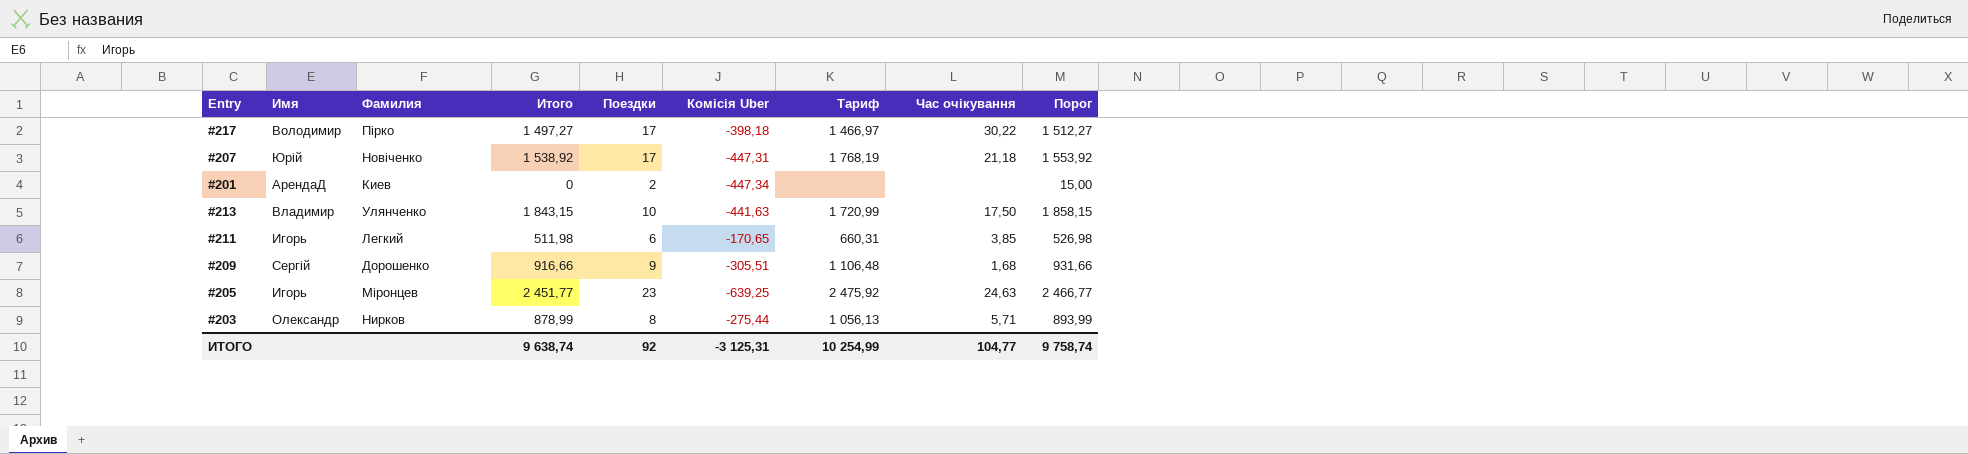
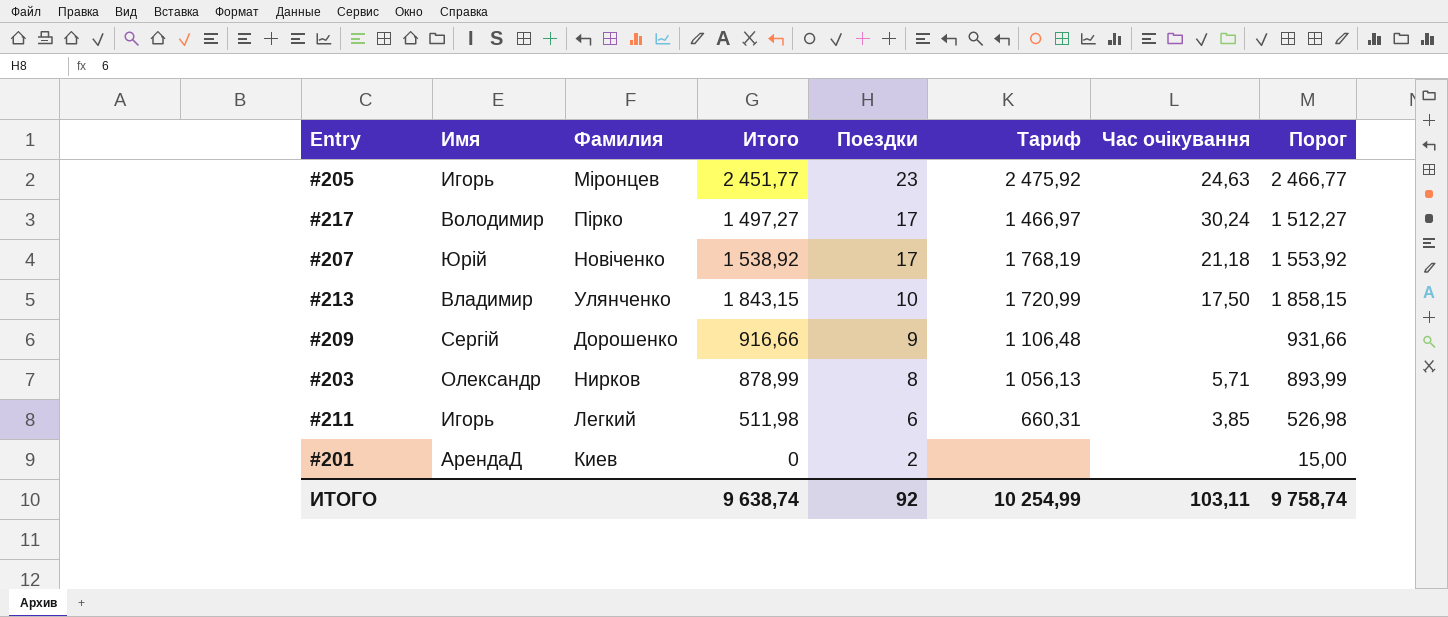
row order: none -> Поездки descending
column Комісія Uber | position: 6 -> none
#217 | Час очікування: 30,22 -> 30,24
#209 | Час очікування: 1,68 -> none
ИТОГО | Час очікування: 104,77 -> 103,11

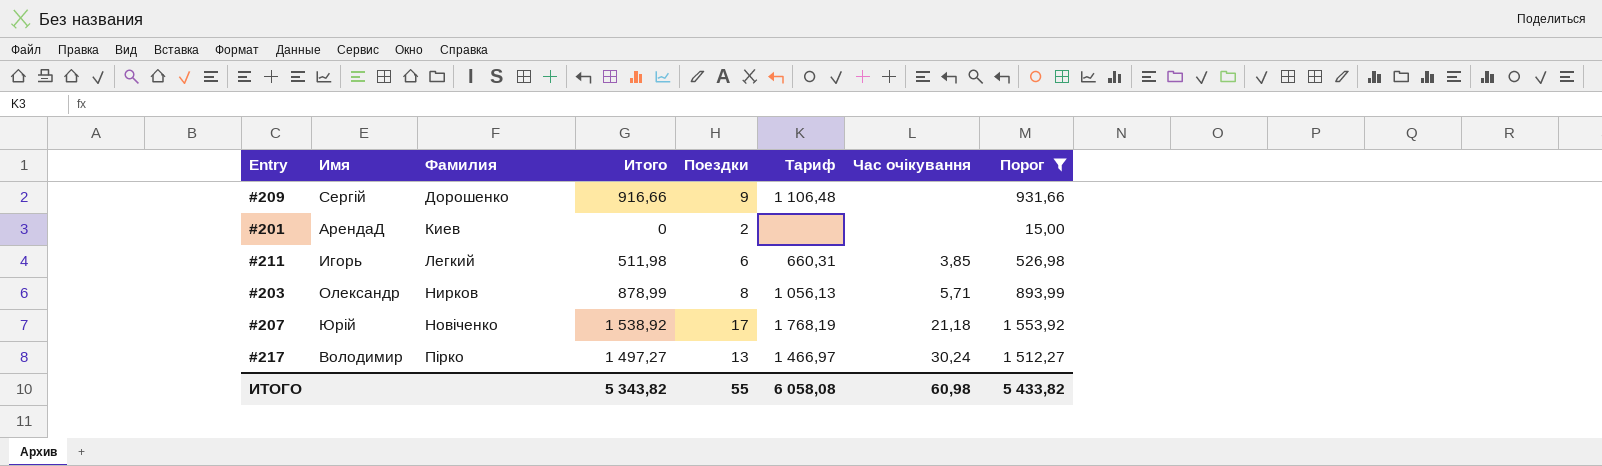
filter: none -> Порог <= 1 553,92
row order: Поездки descending -> Фамилия ascending
#217 | Поездки: 17 -> 13
ИТОГО | Итого: 9 638,74 -> 5 343,82
ИТОГО | Поездки: 92 -> 55
ИТОГО | Тариф: 10 254,99 -> 6 058,08
ИТОГО | Час очікування: 103,11 -> 60,98
ИТОГО | Порог: 9 758,74 -> 5 433,82

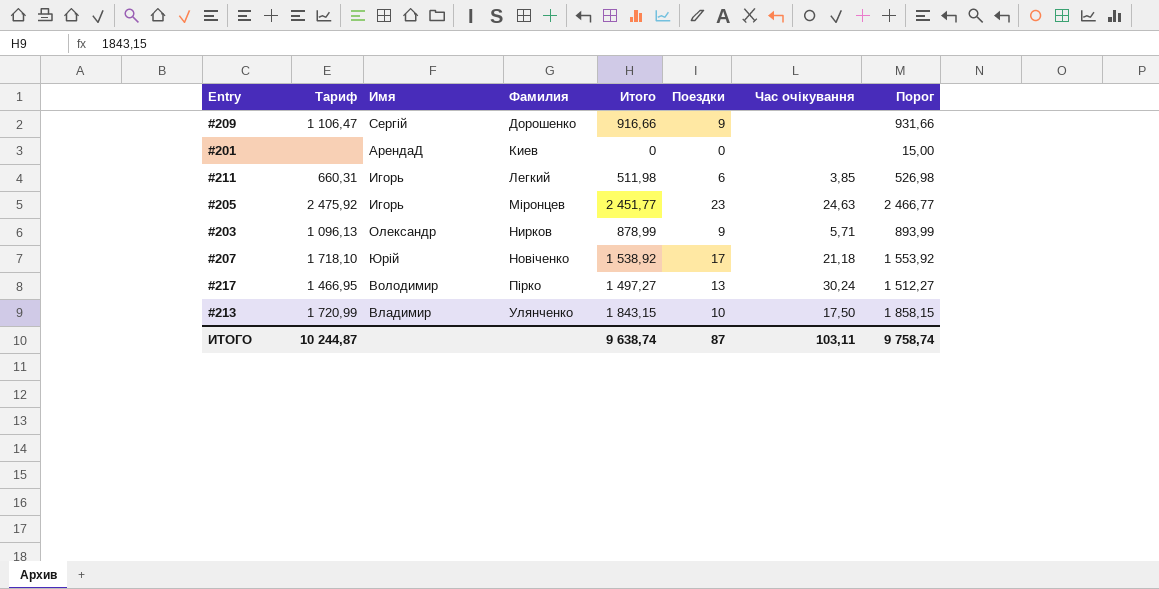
filter: Порог <= 1 553,92 -> none
column Тариф | position: 6 -> 2
#209 | Тариф: 1 106,48 -> 1 106,47
#201 | Поездки: 2 -> 0
#203 | Тариф: 1 056,13 -> 1 096,13
#203 | Поездки: 8 -> 9
#207 | Тариф: 1 768,19 -> 1 718,10
#217 | Тариф: 1 466,97 -> 1 466,95
ИТОГО | Тариф: 6 058,08 -> 10 244,87
ИТОГО | Итого: 5 343,82 -> 9 638,74
ИТОГО | Поездки: 55 -> 87
ИТОГО | Час очікування: 60,98 -> 103,11
ИТОГО | Порог: 5 433,82 -> 9 758,74

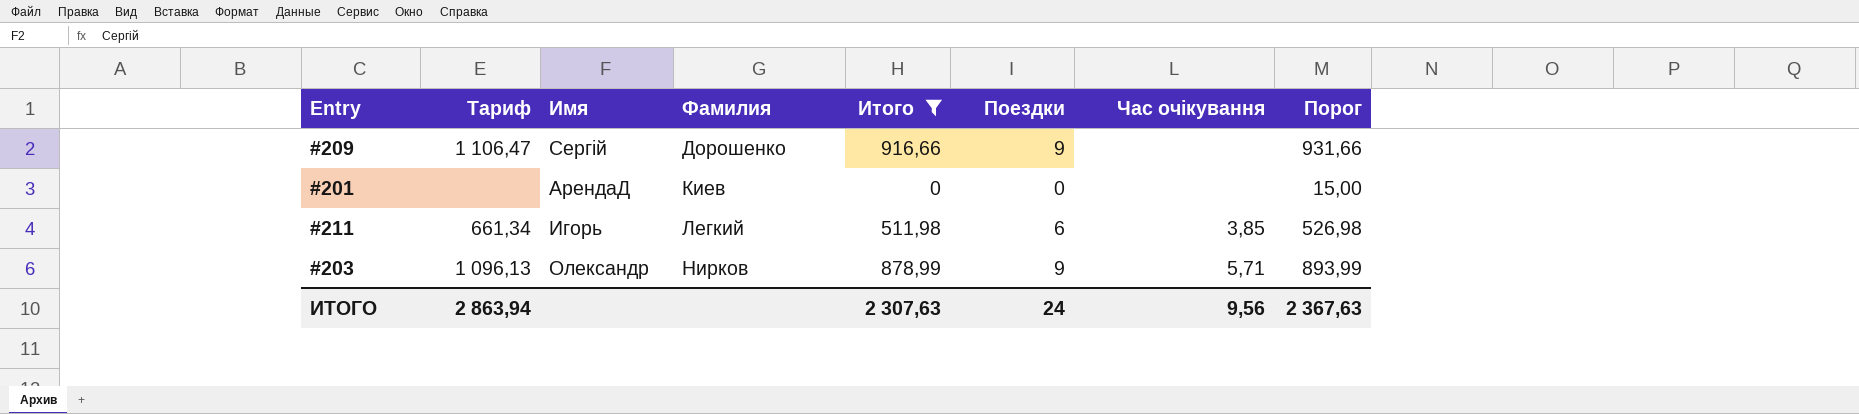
filter: none -> Итого <= 916,66
#211 | Тариф: 660,31 -> 661,34
ИТОГО | Тариф: 10 244,87 -> 2 863,94
ИТОГО | Итого: 9 638,74 -> 2 307,63
ИТОГО | Поездки: 87 -> 24
ИТОГО | Час очікування: 103,11 -> 9,56
ИТОГО | Порог: 9 758,74 -> 2 367,63

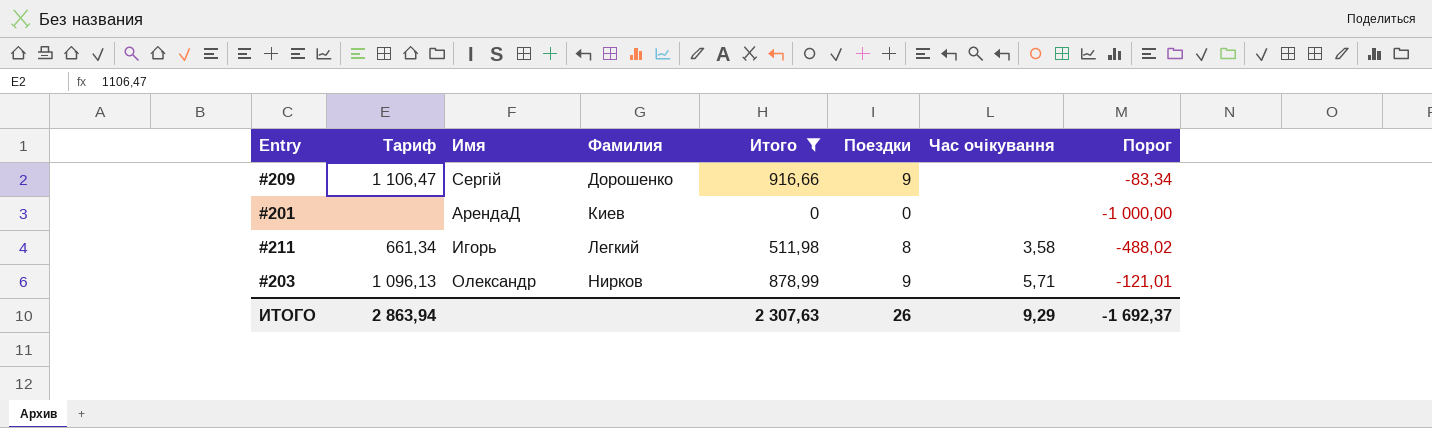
column Порог | formula: [Итого] + 15 -> [Итого] - 1000
#211 | Поездки: 6 -> 8
#211 | Час очікування: 3,85 -> 3,58
ИТОГО | Поездки: 24 -> 26
ИТОГО | Час очікування: 9,56 -> 9,29
ИТОГО | Порог: 2 367,63 -> -1 692,37

